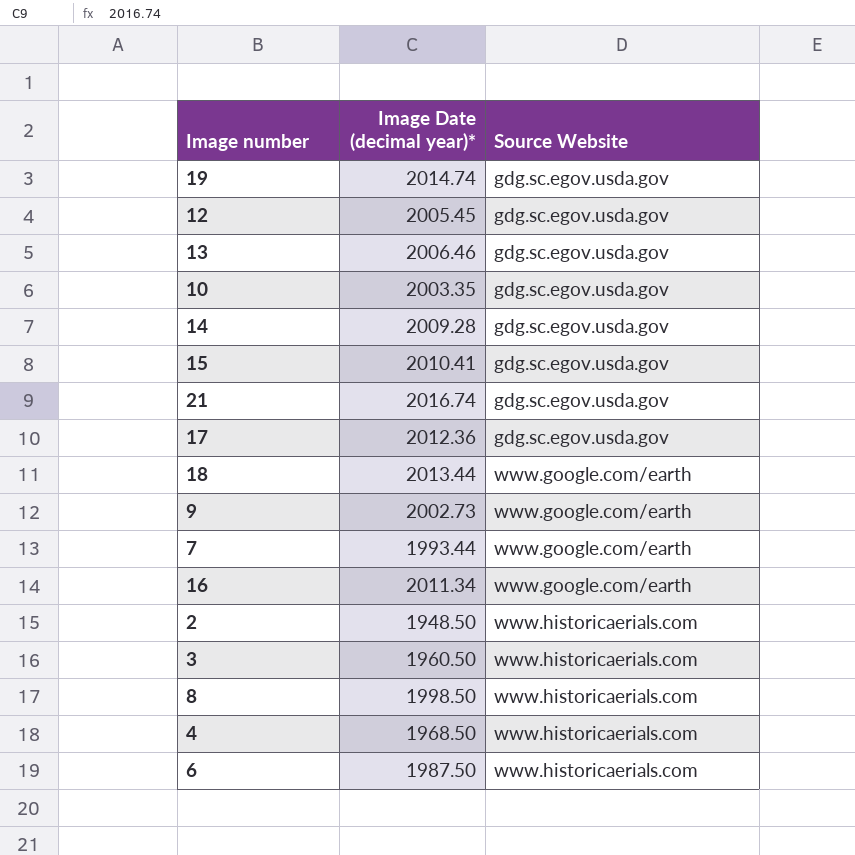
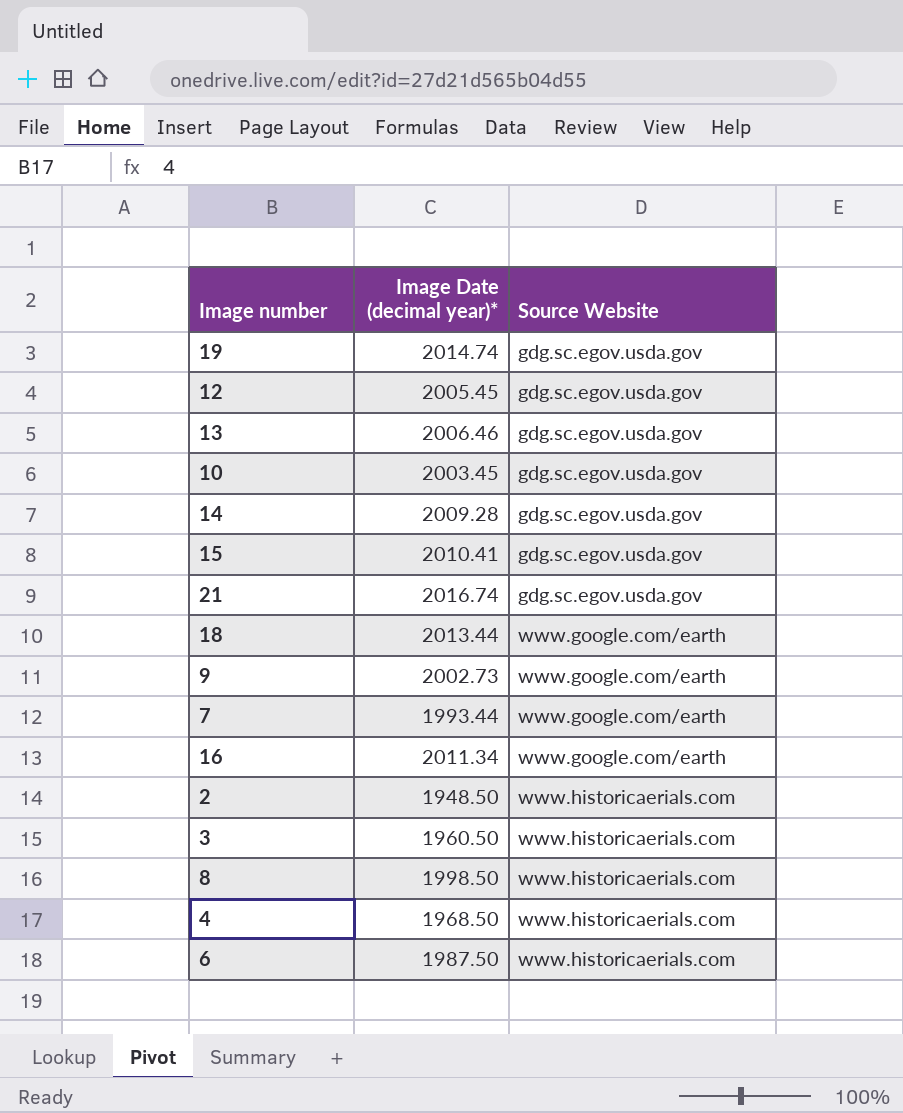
row 17: 2012.36 | gdg.sc.egov.usda.gov -> none
10 | Image Date (decimal year)*: 2003.35 -> 2003.45

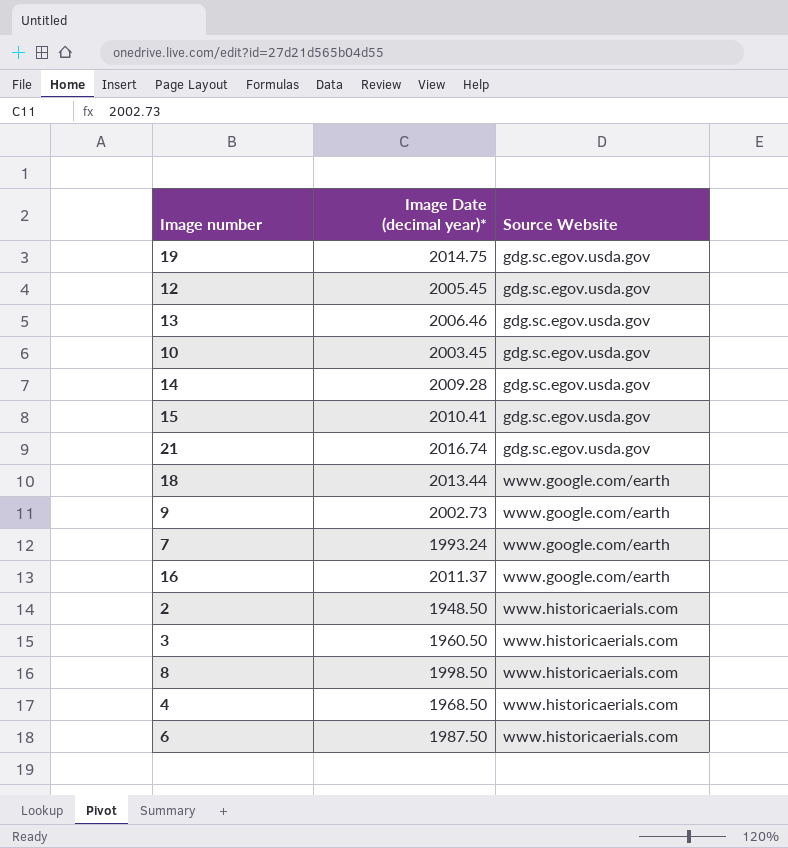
19 | Image Date (decimal year)*: 2014.74 -> 2014.75
7 | Image Date (decimal year)*: 1993.44 -> 1993.24
16 | Image Date (decimal year)*: 2011.34 -> 2011.37

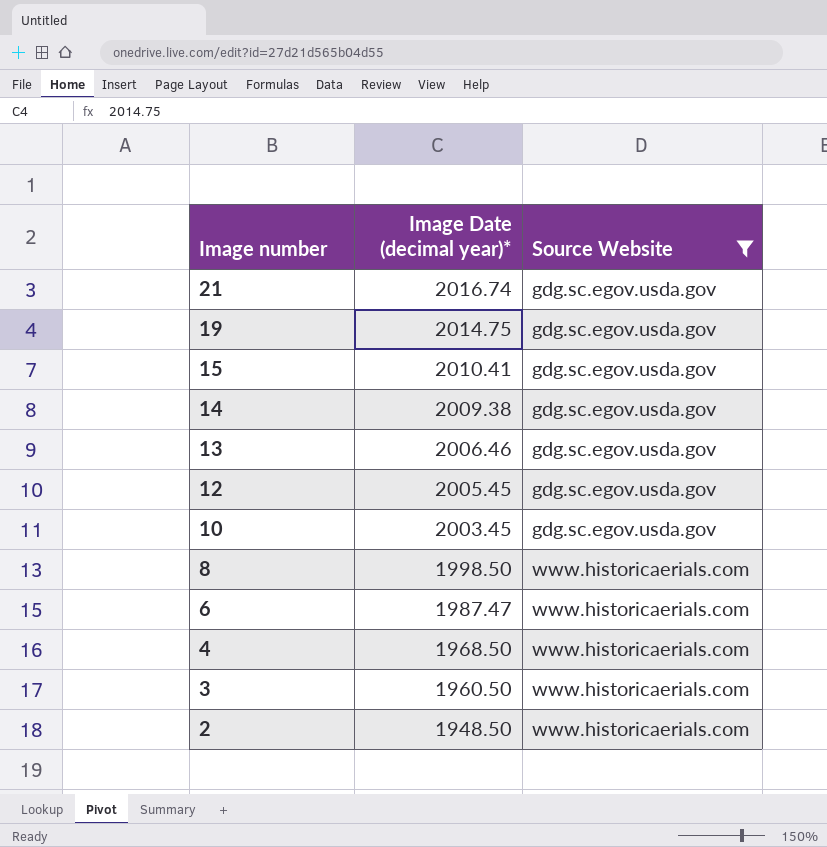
filter: none -> Source Website != www.google.com/earth
row order: Source Website ascending -> Image number descending
14 | Image Date (decimal year)*: 2009.28 -> 2009.38
6 | Image Date (decimal year)*: 1987.50 -> 1987.47

